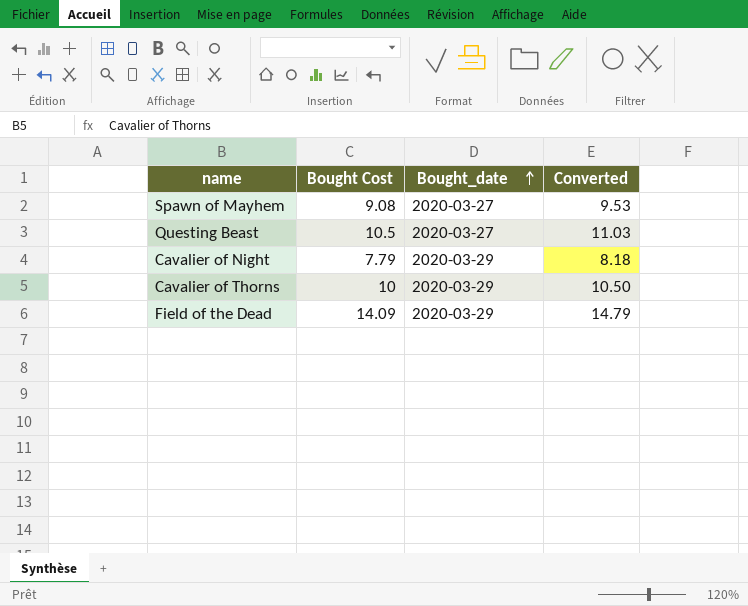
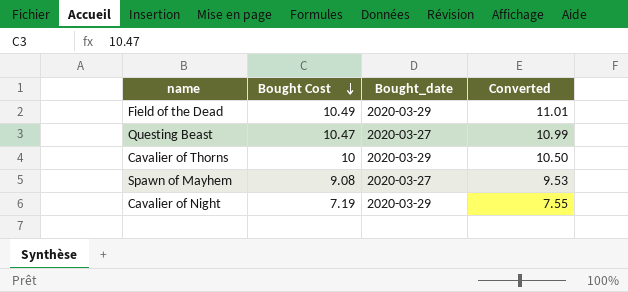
row order: Bought_date ascending -> Bought Cost descending
Field of the Dead | Bought Cost: 14.09 -> 10.49
Field of the Dead | Converted: 14.79 -> 11.01
Questing Beast | Bought Cost: 10.5 -> 10.47
Questing Beast | Converted: 11.03 -> 10.99
Cavalier of Night | Bought Cost: 7.79 -> 7.19
Cavalier of Night | Converted: 8.18 -> 7.55

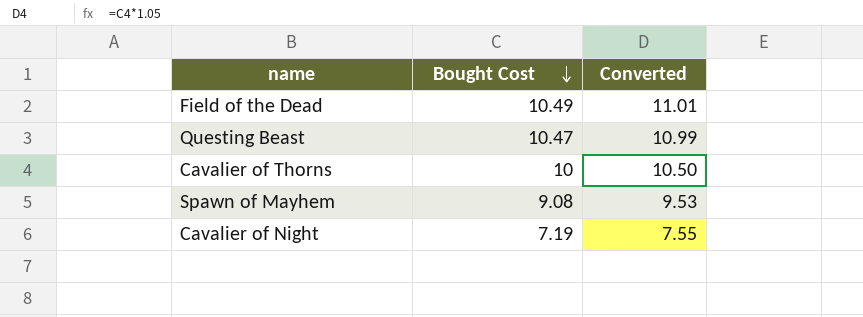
column Bought_date | position: 3 -> none

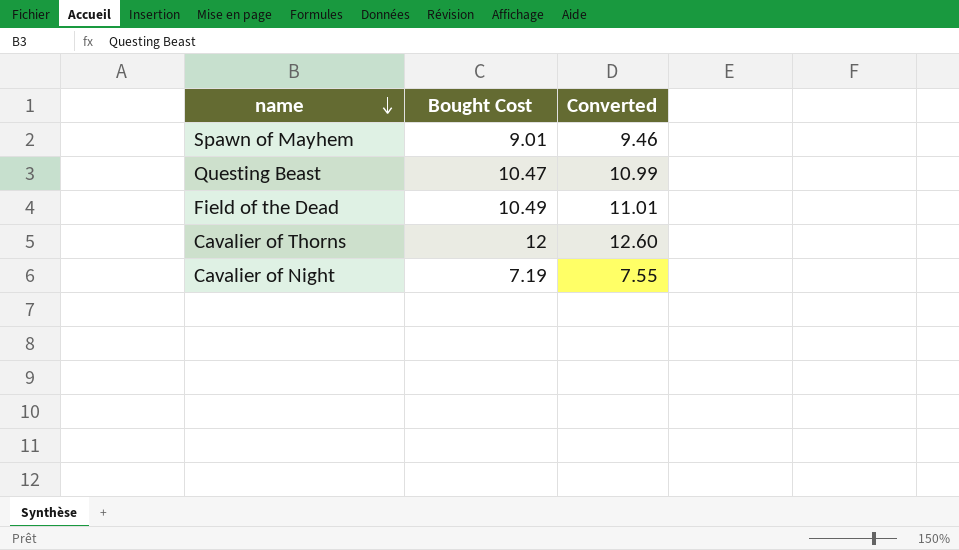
row order: Bought Cost descending -> name descending
Spawn of Mayhem | Bought Cost: 9.08 -> 9.01
Spawn of Mayhem | Converted: 9.53 -> 9.46
Cavalier of Thorns | Bought Cost: 10 -> 12
Cavalier of Thorns | Converted: 10.50 -> 12.60

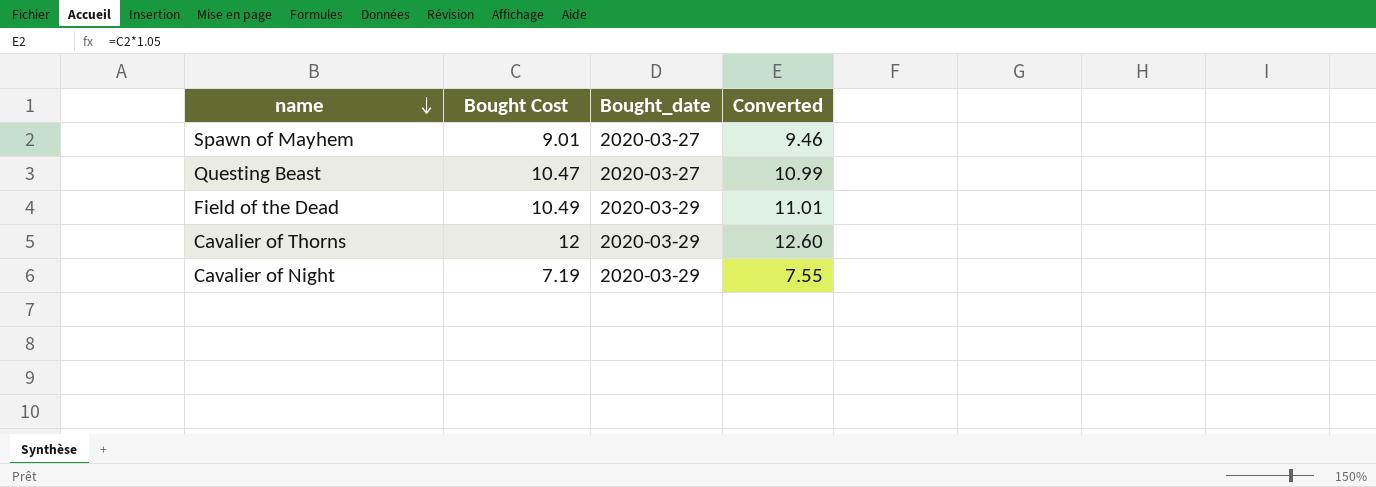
column Bought_date | position: none -> 3

